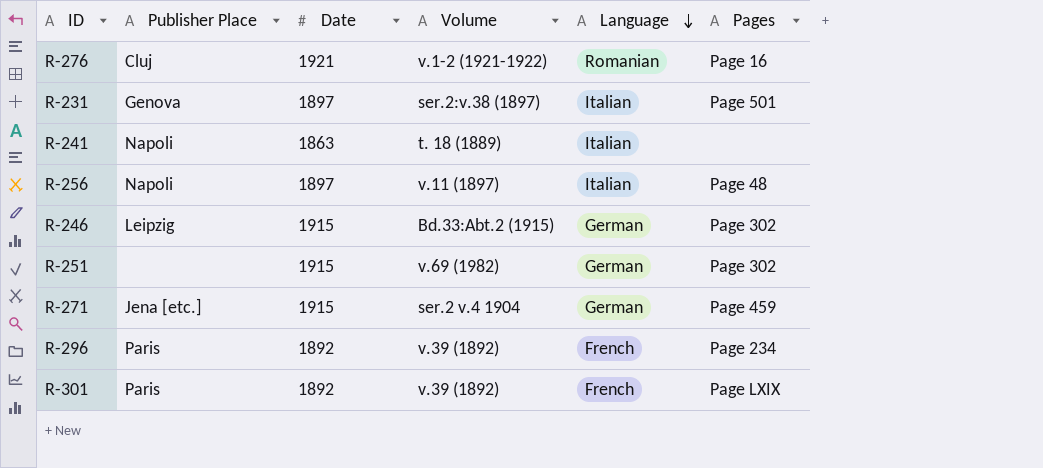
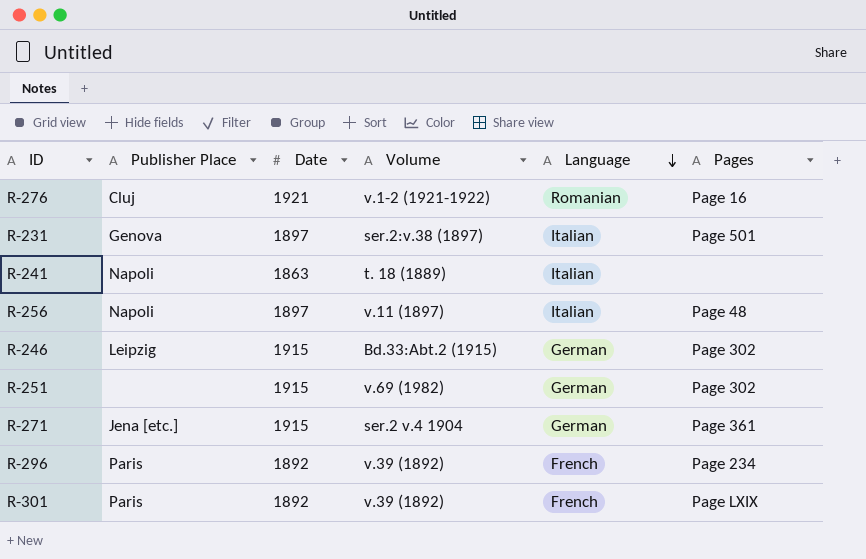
R-271 | Pages: Page 459 -> Page 361

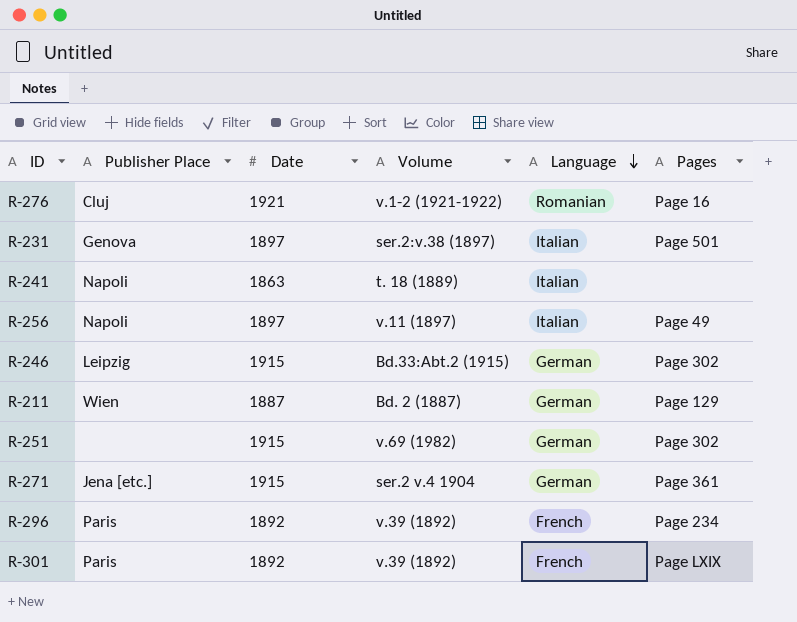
R-256 | Pages: Page 48 -> Page 49
row R-211: none -> Wien | 1887 | Bd. 2 (1887) | German | Page 129

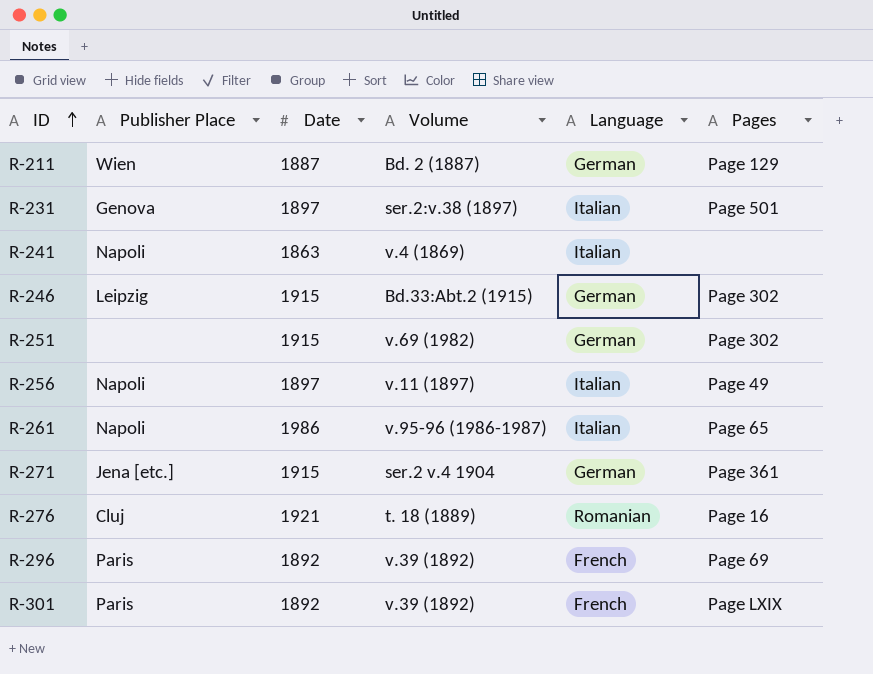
row order: Language descending -> ID ascending
R-241 | Volume: t. 18 (1889) -> v.4 (1869)
row R-261: none -> Napoli | 1986 | v.95-96 (1986-1987) | Italian | Page 65
R-276 | Volume: v.1-2 (1921-1922) -> t. 18 (1889)
R-296 | Pages: Page 234 -> Page 69

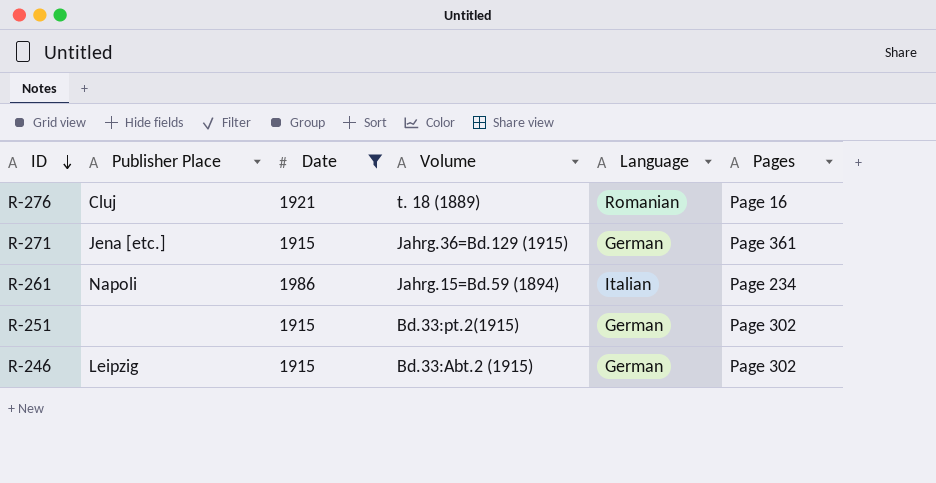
filter: none -> Date >= 1915
row order: ID ascending -> ID descending
R-271 | Volume: ser.2 v.4 1904 -> Jahrg.36=Bd.129 (1915)
R-261 | Volume: v.95-96 (1986-1987) -> Jahrg.15=Bd.59 (1894)
R-261 | Pages: Page 65 -> Page 234
R-251 | Volume: v.69 (1982) -> Bd.33:pt.2(1915)

